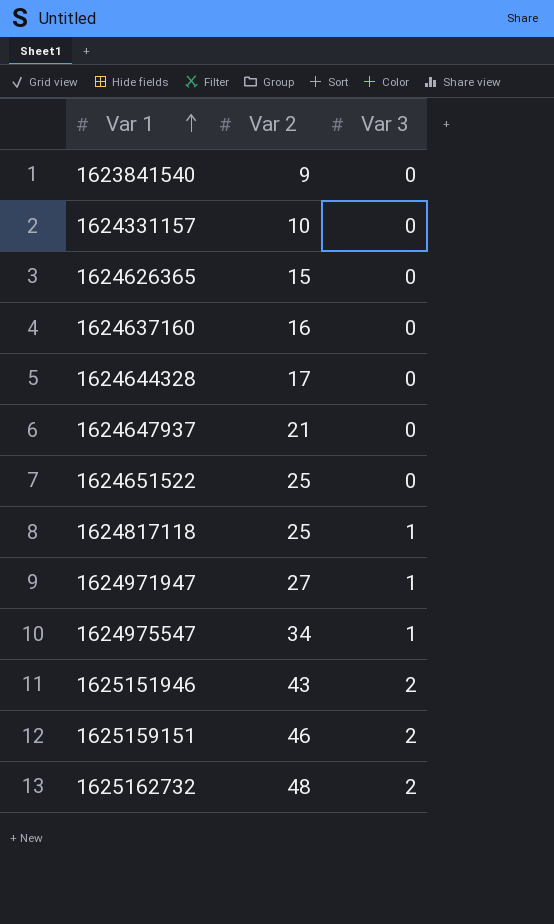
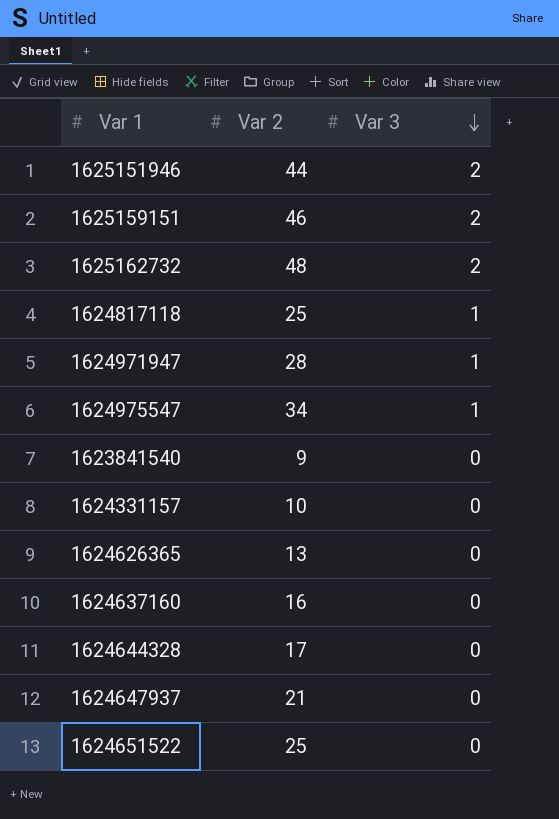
row order: Var 1 ascending -> Var 3 descending
1625151946 | Var 2: 43 -> 44
1624971947 | Var 2: 27 -> 28
1624626365 | Var 2: 15 -> 13

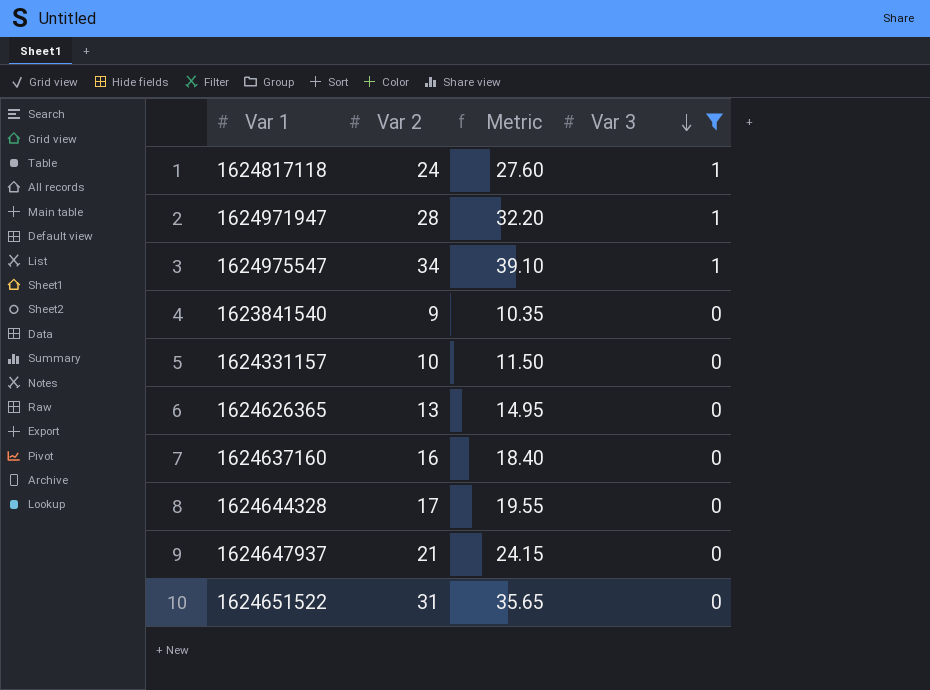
filter: none -> Var 3 != 2
column Metric | formula: none -> [Var 2] * 1.15
1624817118 | Var 2: 25 -> 24
1624651522 | Var 2: 25 -> 31

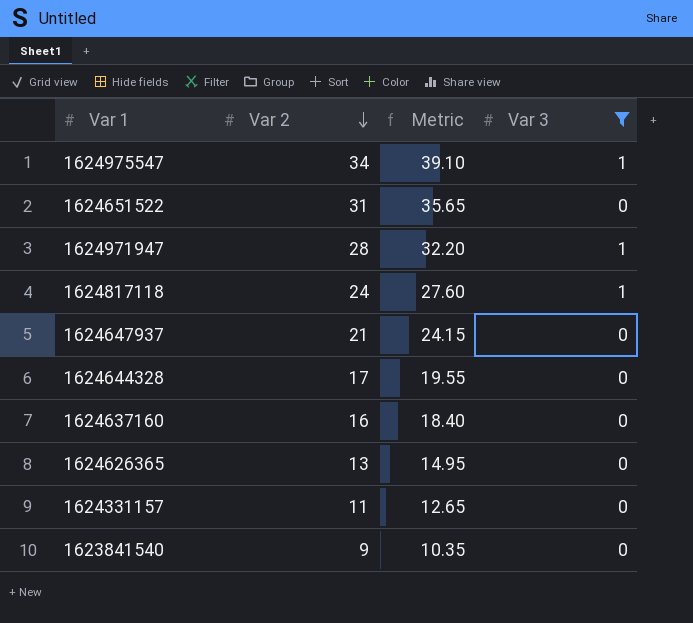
row order: Var 3 descending -> Var 2 descending
1624331157 | Var 2: 10 -> 11
1624331157 | Metric: 11.50 -> 12.65

